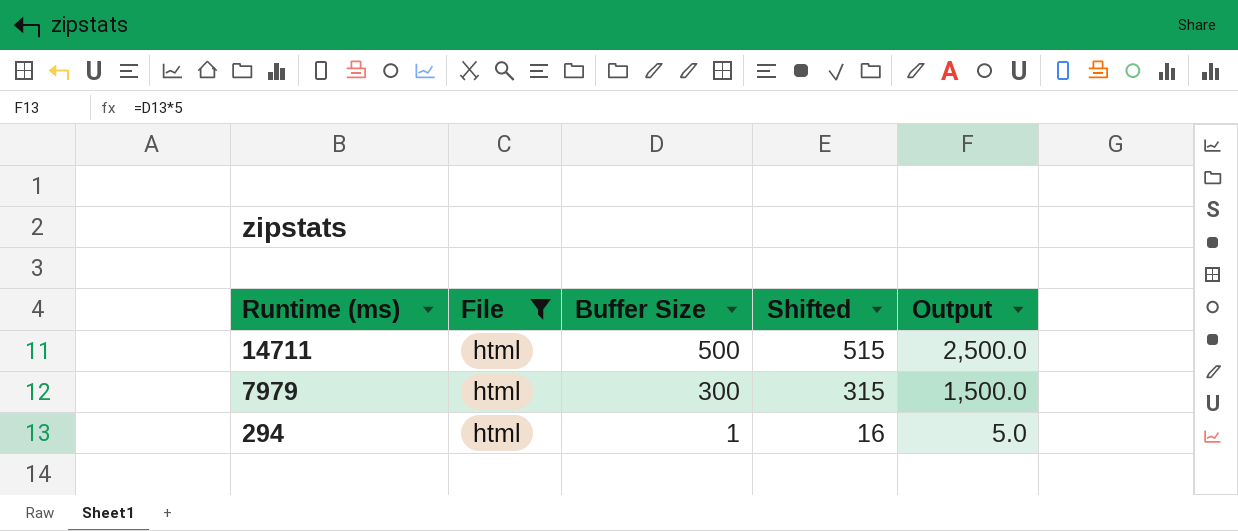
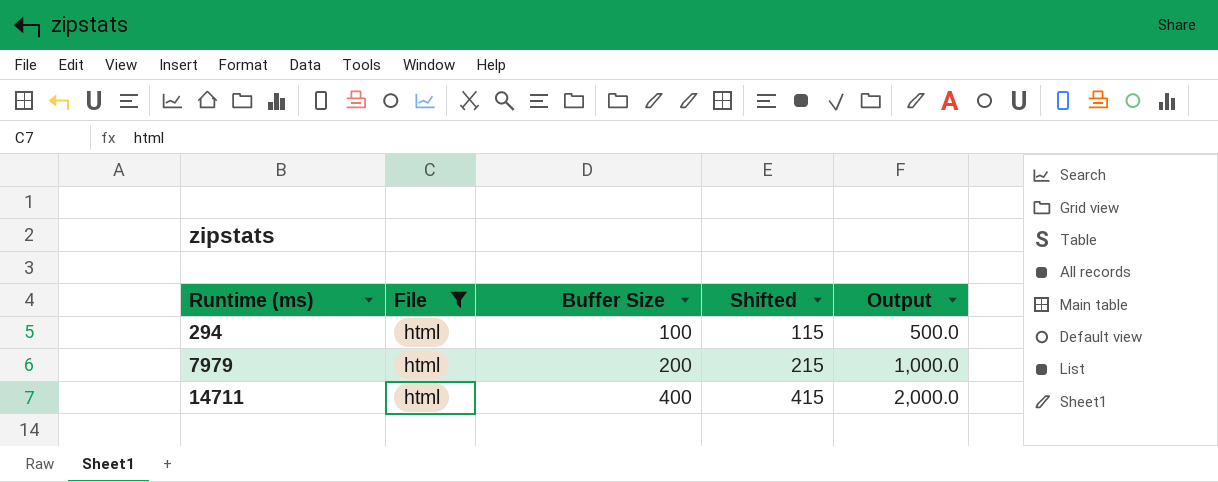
row order: Runtime (ms) descending -> Runtime (ms) ascending
294 | Buffer Size: 1 -> 100
294 | Shifted: 16 -> 115
294 | Output: 5.0 -> 500.0
7979 | Buffer Size: 300 -> 200
7979 | Shifted: 315 -> 215
7979 | Output: 1,500.0 -> 1,000.0
14711 | Buffer Size: 500 -> 400
14711 | Shifted: 515 -> 415
14711 | Output: 2,500.0 -> 2,000.0

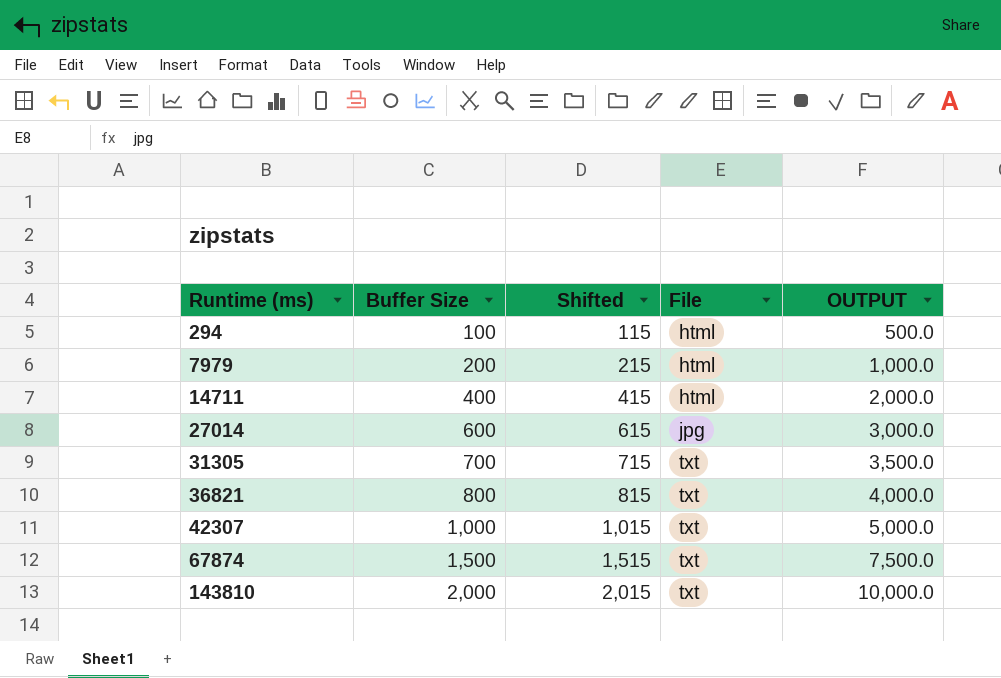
filter: File = html -> none
column File | position: 2 -> 4
column name: Output -> OUTPUT

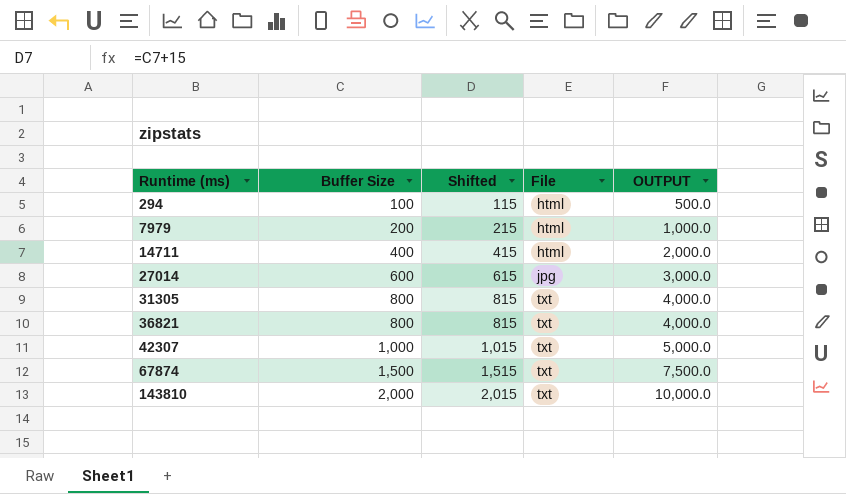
31305 | Buffer Size: 700 -> 800
31305 | Shifted: 715 -> 815
31305 | OUTPUT: 3,500.0 -> 4,000.0

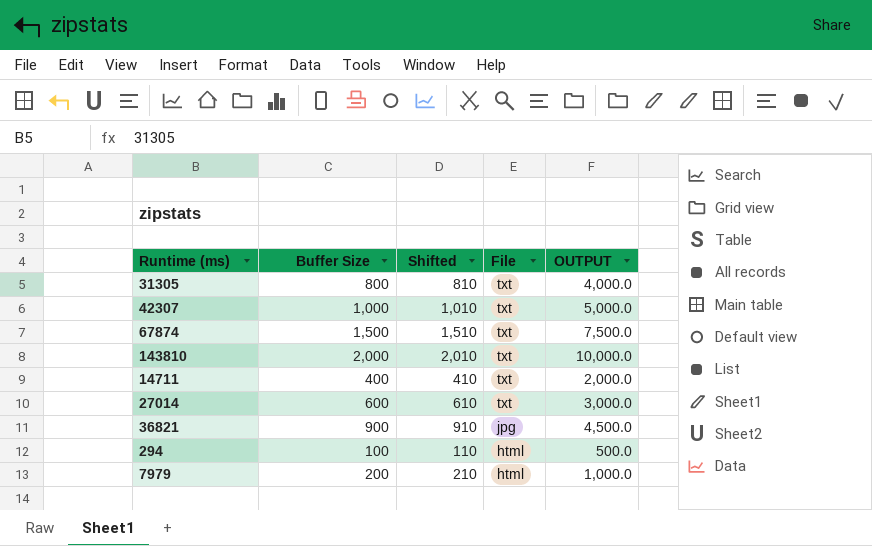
row order: Runtime (ms) ascending -> File descending
column Shifted | formula: [Buffer Size] + 15 -> [Buffer Size] + 10
14711 | File: html -> txt
27014 | File: jpg -> txt
36821 | Buffer Size: 800 -> 900
36821 | File: txt -> jpg
36821 | OUTPUT: 4,000.0 -> 4,500.0

